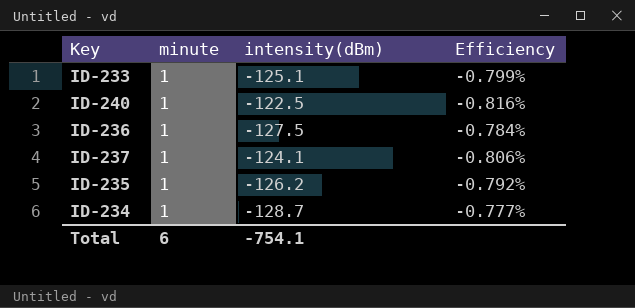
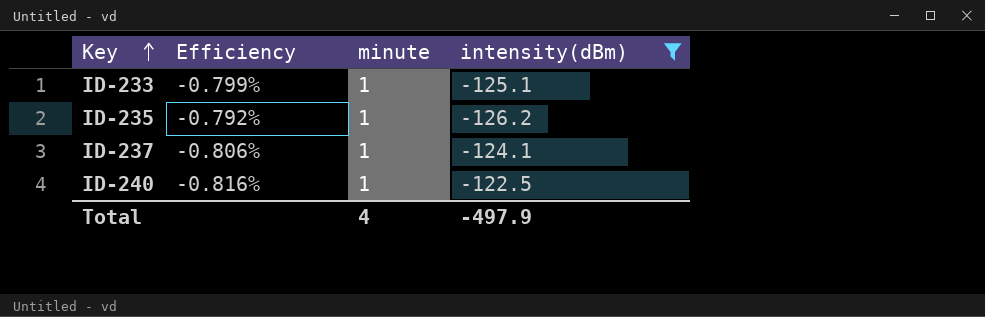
filter: none -> intensity(dBm) >= -126.2
row order: none -> Key ascending
column Efficiency | position: 4 -> 2
Total | minute: 6 -> 4
Total | intensity(dBm): -754.1 -> -497.9

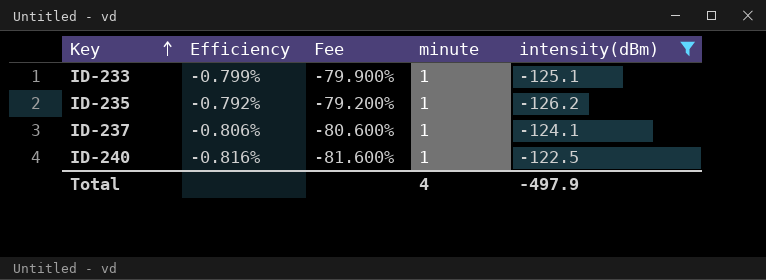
column Fee | formula: none -> [Efficiency] * 100

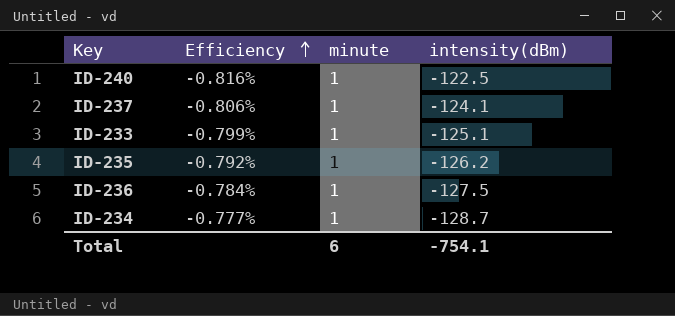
filter: intensity(dBm) >= -126.2 -> none
row order: Key ascending -> Efficiency ascending
column Fee | formula: [Efficiency] * 100 -> none
Total | minute: 4 -> 6
Total | intensity(dBm): -497.9 -> -754.1

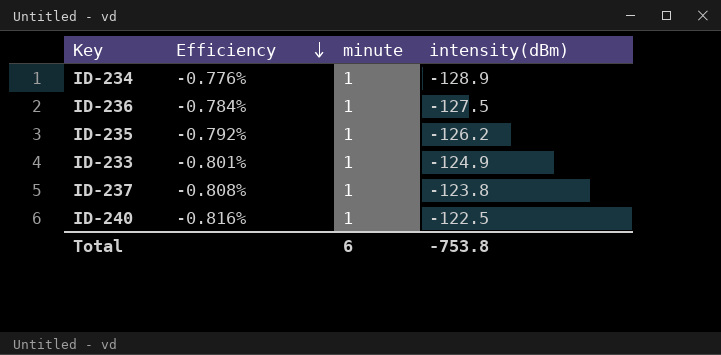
row order: Efficiency ascending -> Efficiency descending
ID-234 | Efficiency: -0.777% -> -0.776%
ID-234 | intensity(dBm): -128.7 -> -128.9
ID-233 | Efficiency: -0.799% -> -0.801%
ID-233 | intensity(dBm): -125.1 -> -124.9
ID-237 | Efficiency: -0.806% -> -0.808%
ID-237 | intensity(dBm): -124.1 -> -123.8
Total | intensity(dBm): -754.1 -> -753.8

